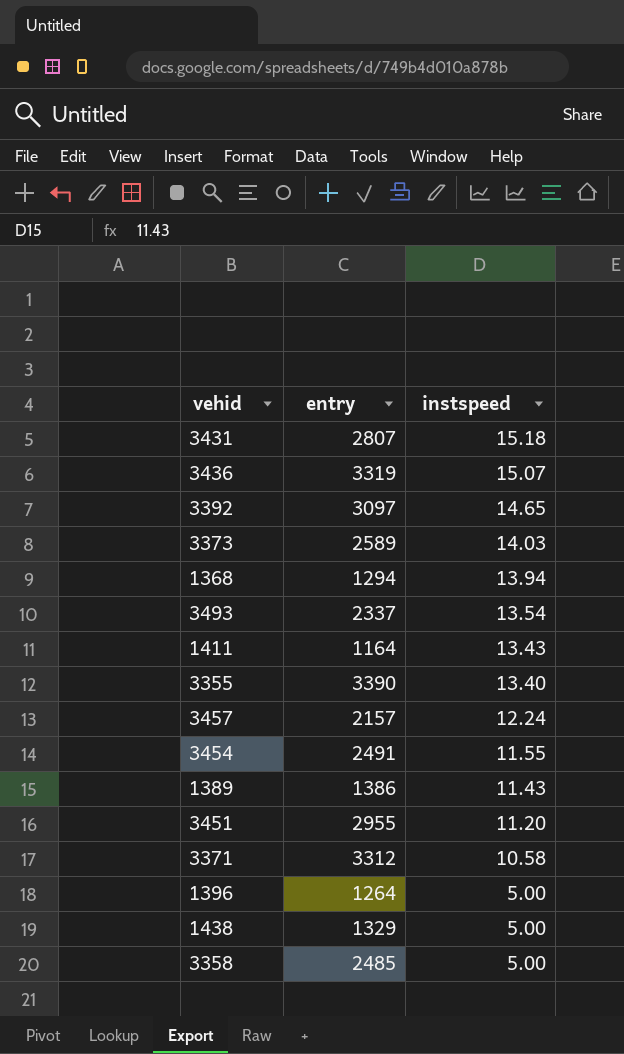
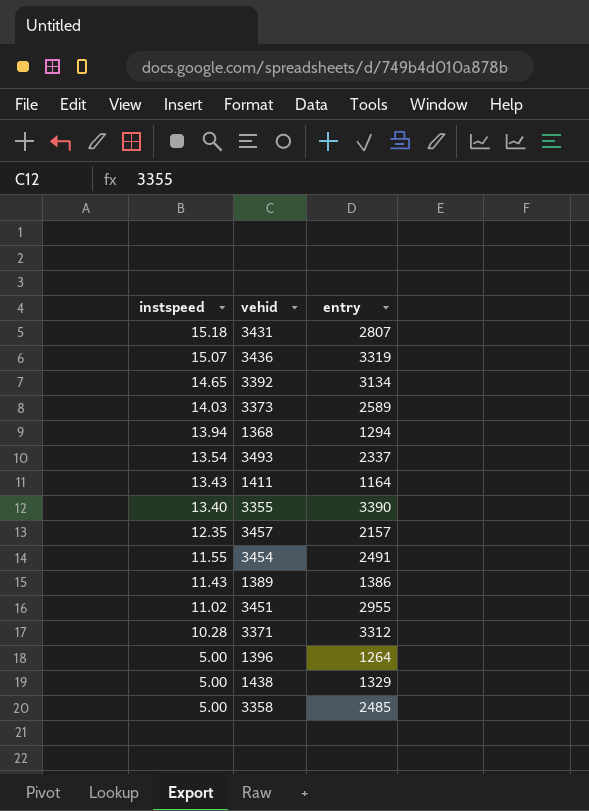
column instspeed | position: 3 -> 1
3392 | entry: 3097 -> 3134
3457 | instspeed: 12.24 -> 12.35
3451 | instspeed: 11.20 -> 11.02
3371 | instspeed: 10.58 -> 10.28

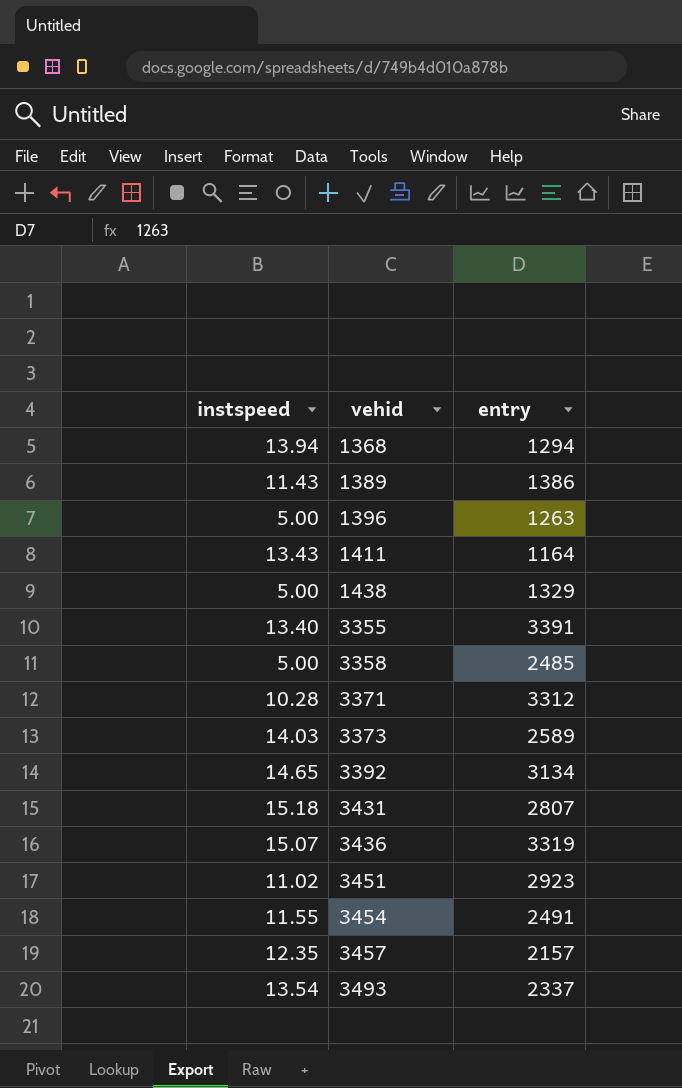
row order: instspeed descending -> vehid ascending
1396 | entry: 1264 -> 1263
3355 | entry: 3390 -> 3391
3451 | entry: 2955 -> 2923

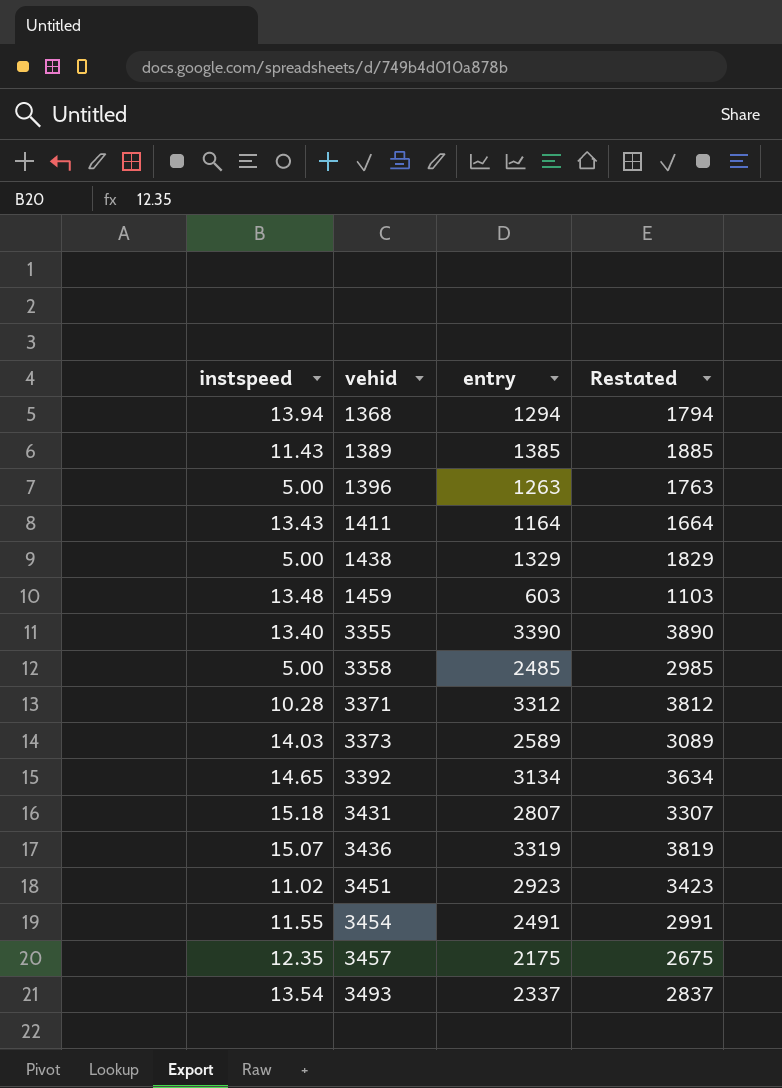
column Restated | formula: none -> [entry] + 500
1389 | entry: 1386 -> 1385
row 1459: none -> 13.48 | 603 | 1103
3355 | entry: 3391 -> 3390
3457 | entry: 2157 -> 2175

